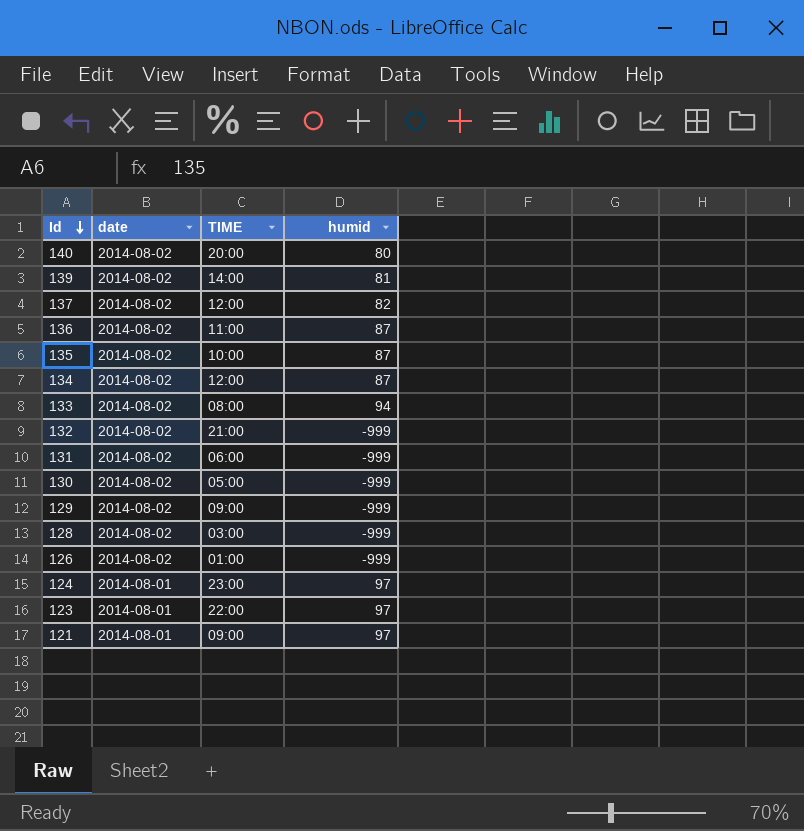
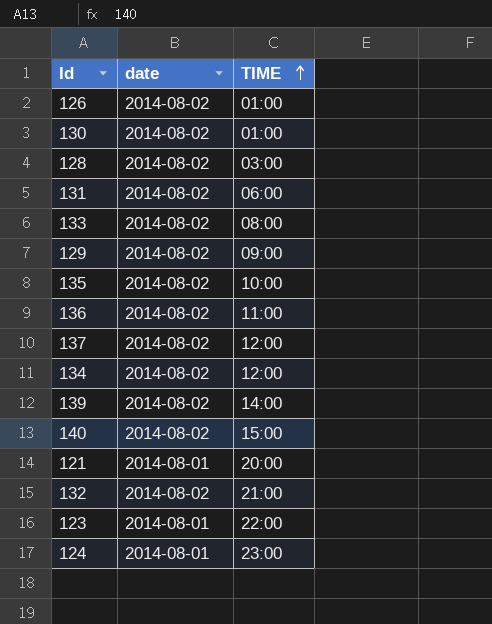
row order: Id descending -> TIME ascending
column humid | position: 4 -> none
130 | TIME: 05:00 -> 01:00
140 | TIME: 20:00 -> 15:00
121 | TIME: 09:00 -> 20:00

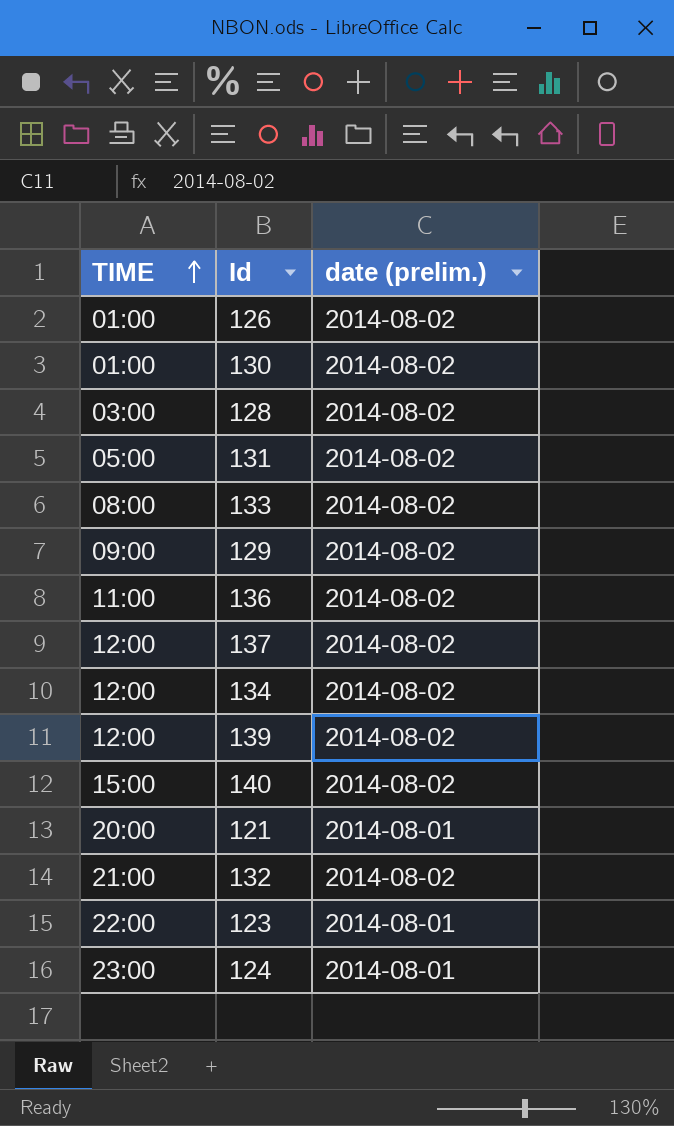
column TIME | position: 3 -> 1
column name: date -> date (prelim.)
row 135: 2014-08-02 | 10:00 -> none
131 | TIME: 06:00 -> 05:00
139 | TIME: 14:00 -> 12:00

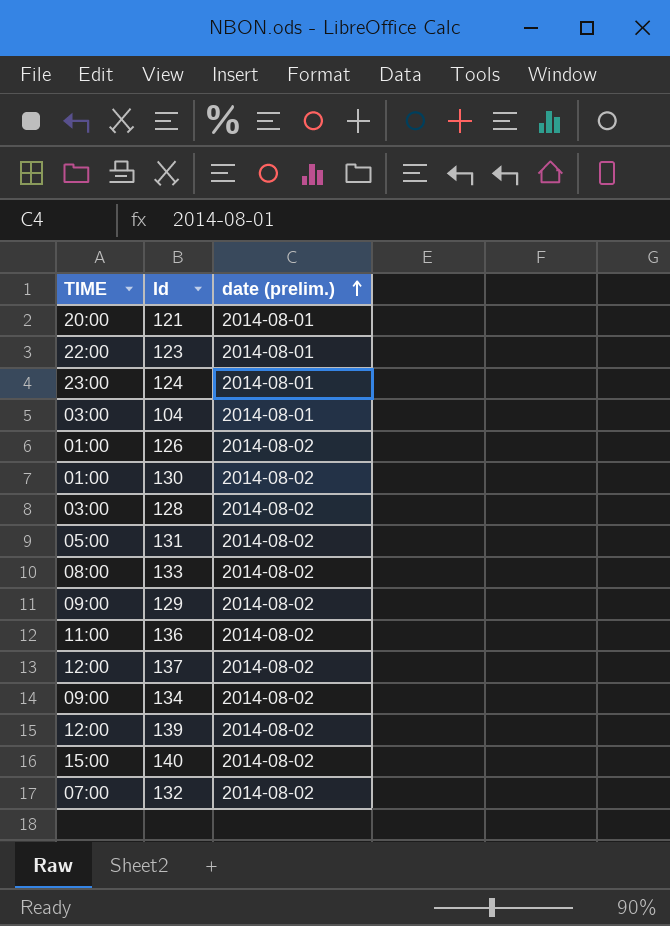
row order: TIME ascending -> date (prelim.) ascending
row 104: none -> 03:00 | 2014-08-01
134 | TIME: 12:00 -> 09:00
132 | TIME: 21:00 -> 07:00

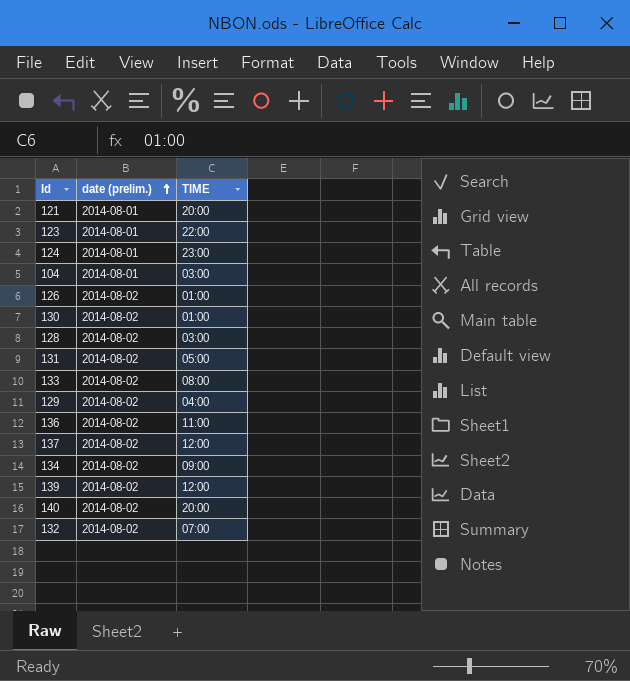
column TIME | position: 1 -> 3
129 | TIME: 09:00 -> 04:00
140 | TIME: 15:00 -> 20:00

